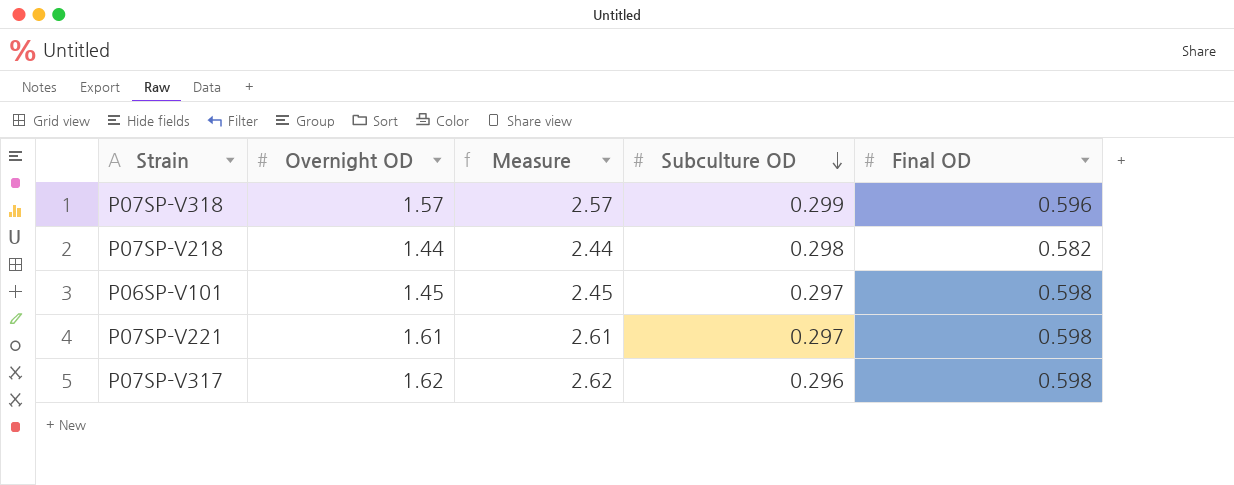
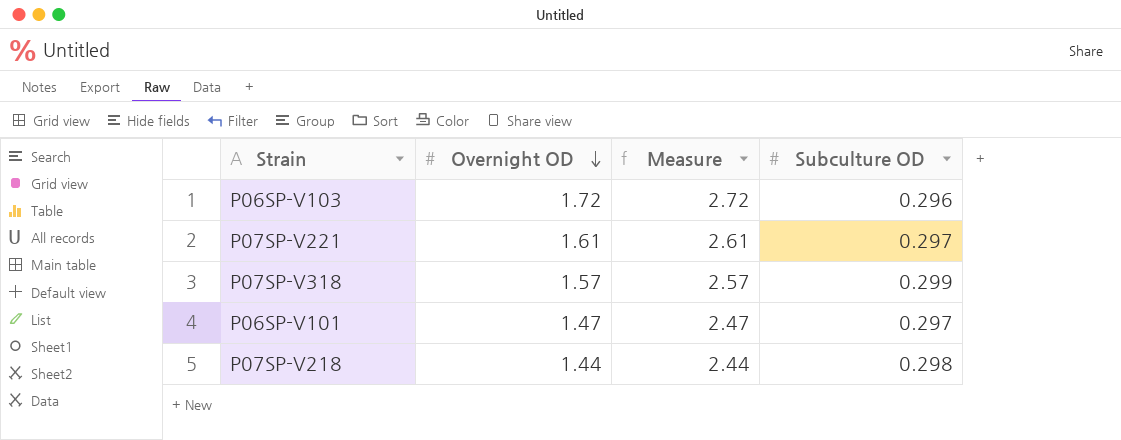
row order: Subculture OD descending -> Overnight OD descending
column Final OD | position: 5 -> none
row P07SP-V317: 1.62 | 2.62 | 0.296 | 0.598 -> none
row P06SP-V103: none -> 1.72 | 2.72 | 0.296
P06SP-V101 | Overnight OD: 1.45 -> 1.47
P06SP-V101 | Measure: 2.45 -> 2.47

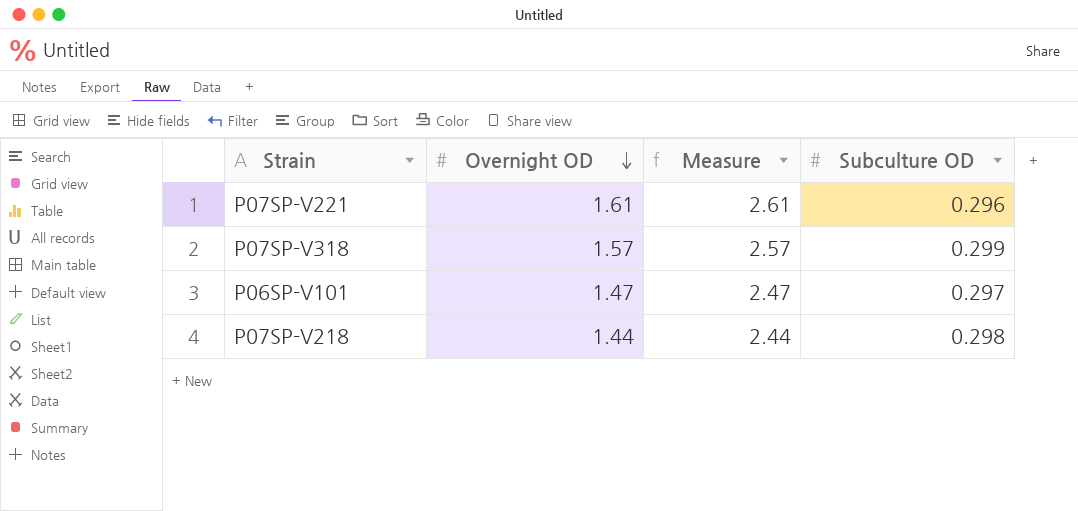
row P06SP-V103: 1.72 | 2.72 | 0.296 -> none
P07SP-V221 | Subculture OD: 0.297 -> 0.296

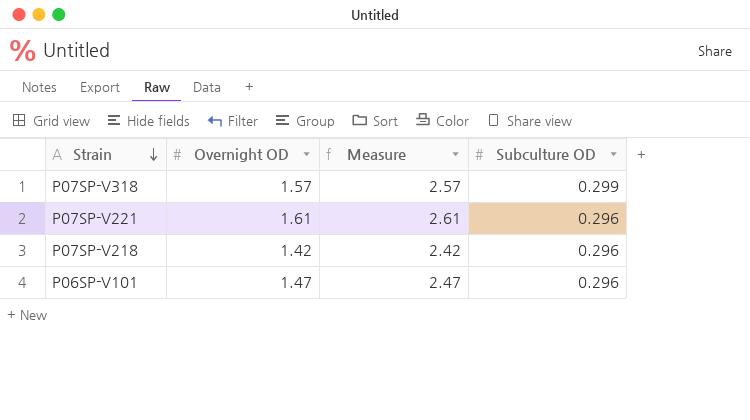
row order: Overnight OD descending -> Strain descending
P07SP-V218 | Overnight OD: 1.44 -> 1.42
P07SP-V218 | Measure: 2.44 -> 2.42
P07SP-V218 | Subculture OD: 0.298 -> 0.296
P06SP-V101 | Subculture OD: 0.297 -> 0.296

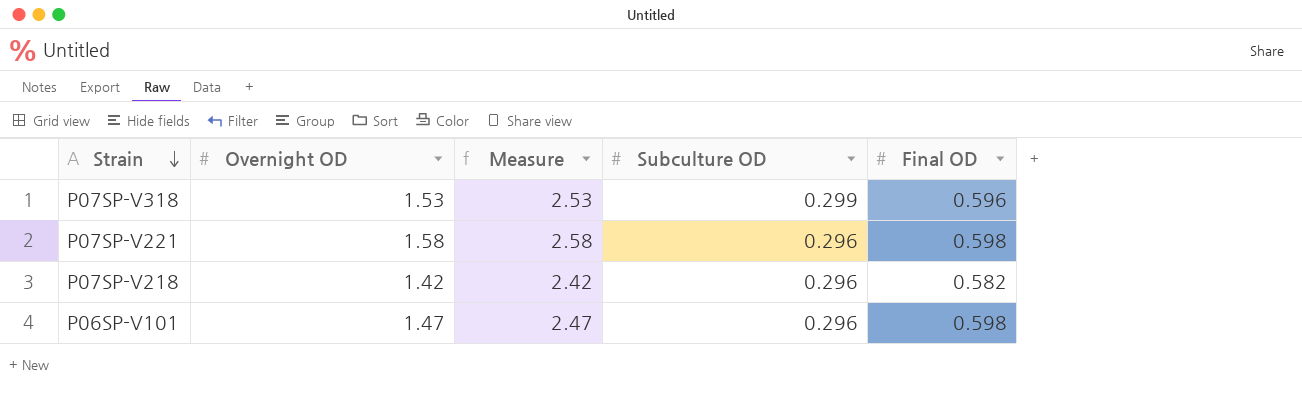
column Final OD | position: none -> 5
P07SP-V318 | Overnight OD: 1.57 -> 1.53
P07SP-V318 | Measure: 2.57 -> 2.53
P07SP-V221 | Overnight OD: 1.61 -> 1.58
P07SP-V221 | Measure: 2.61 -> 2.58

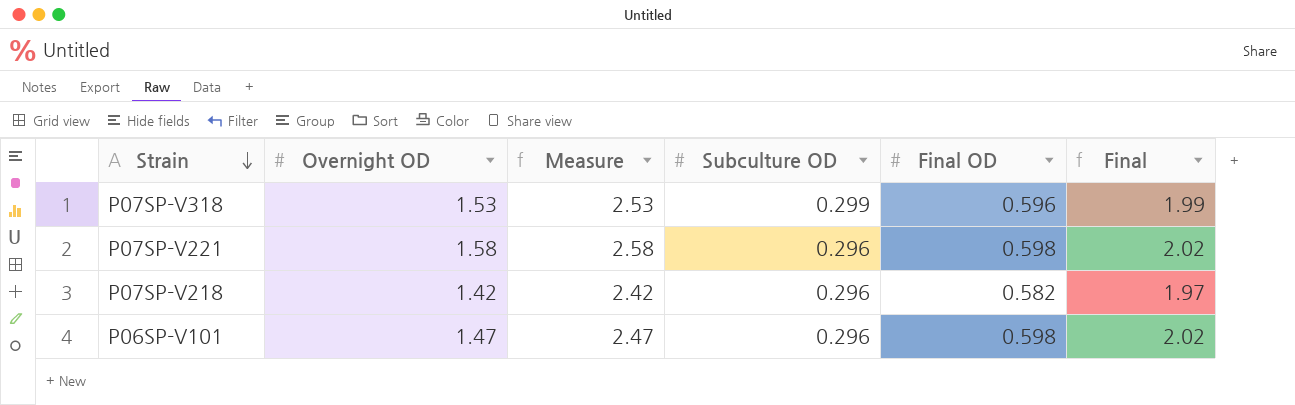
column Final | formula: none -> [Final OD] / [Subculture OD]

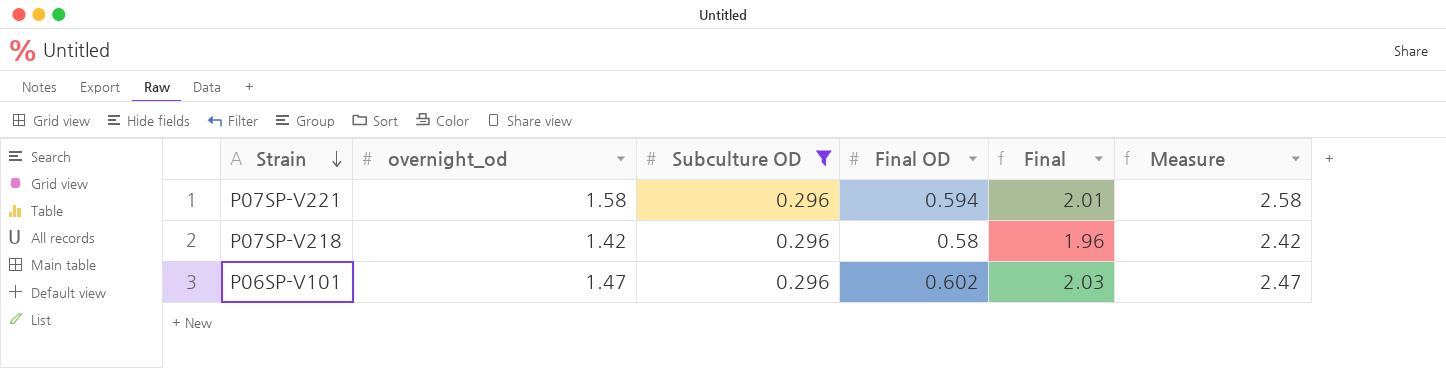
filter: none -> Subculture OD = 0.296
column name: Overnight OD -> overnight_od
column Measure | position: 3 -> 6
P07SP-V221 | Final OD: 0.598 -> 0.594
P07SP-V221 | Final: 2.02 -> 2.01
P07SP-V218 | Final OD: 0.582 -> 0.58
P07SP-V218 | Final: 1.97 -> 1.96
P06SP-V101 | Final OD: 0.598 -> 0.602
P06SP-V101 | Final: 2.02 -> 2.03

